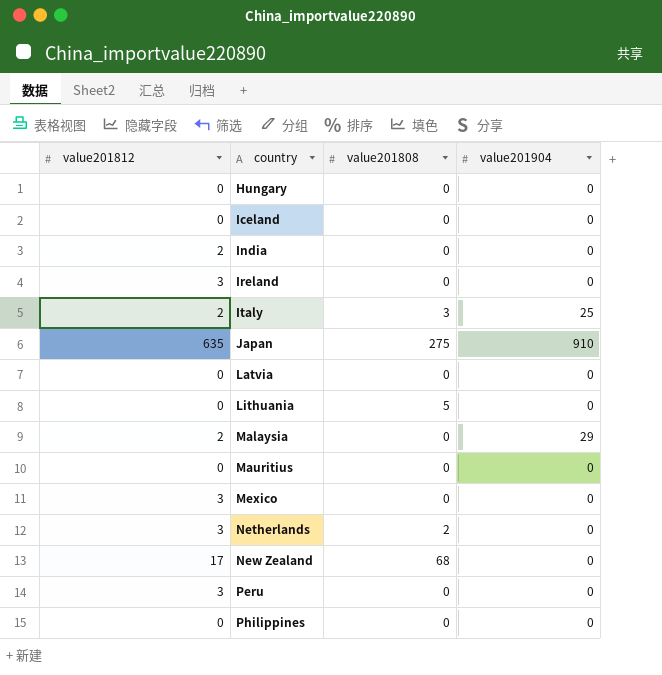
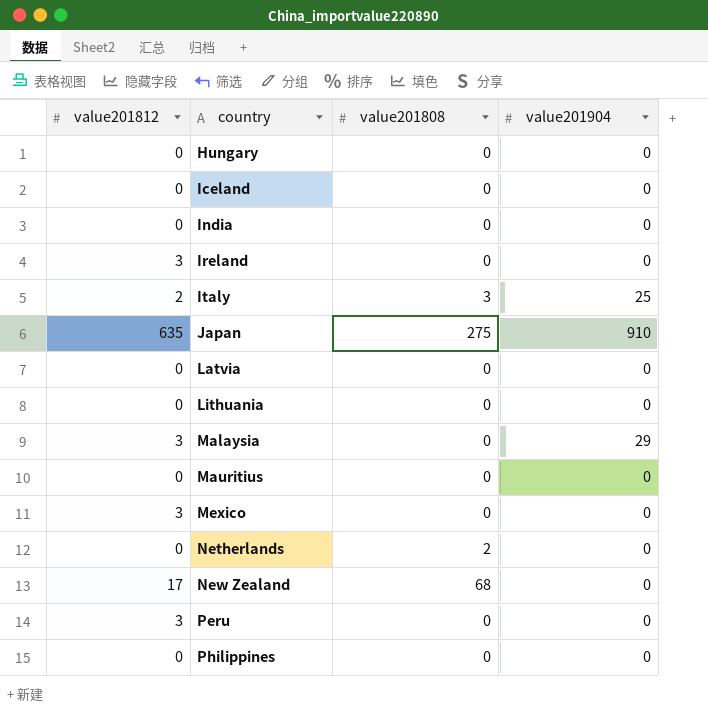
India | value201812: 2 -> 0
Lithuania | value201808: 5 -> 0
Malaysia | value201812: 2 -> 3
Netherlands | value201812: 3 -> 0

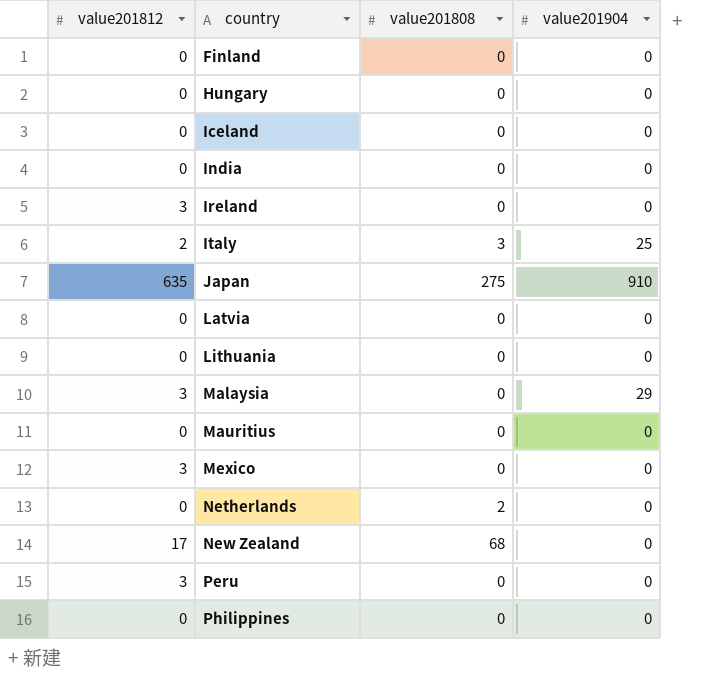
row Finland: none -> 0 | 0 | 0

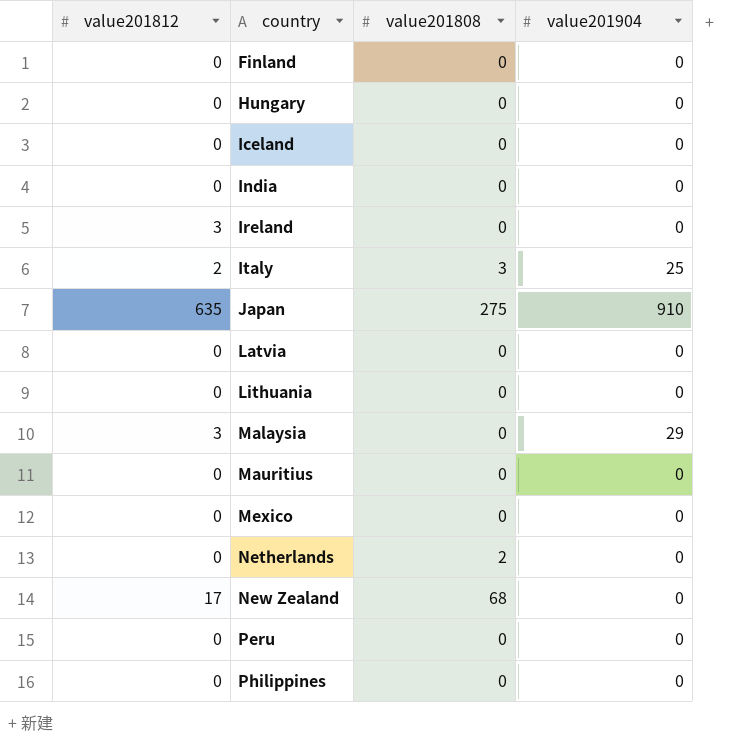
Mexico | value201812: 3 -> 0
Peru | value201812: 3 -> 0

